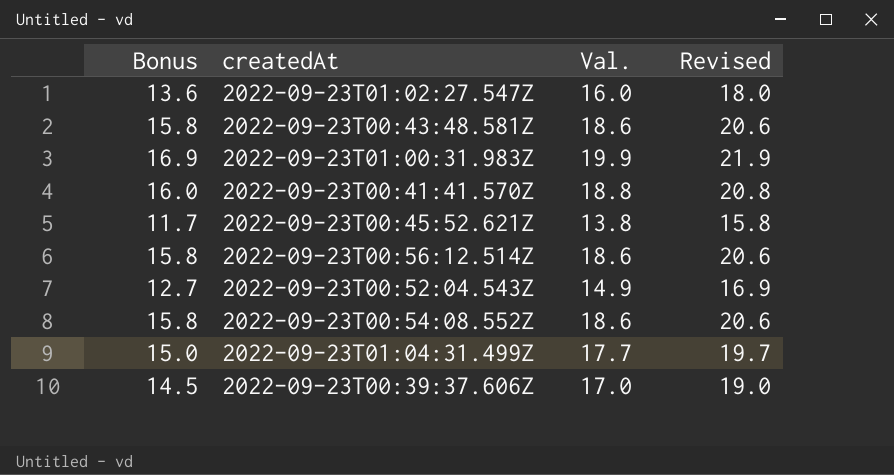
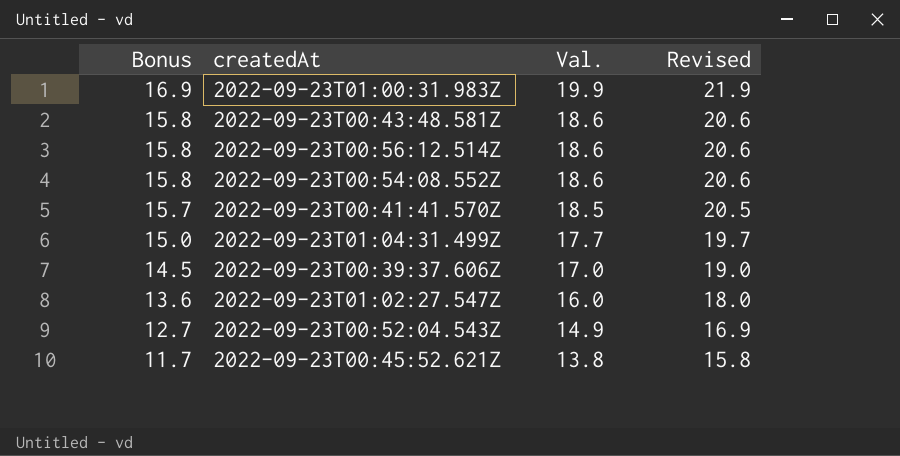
row order: none -> Bonus descending
2022-09-23T00:41:41.570Z | Bonus: 16.0 -> 15.7
2022-09-23T00:41:41.570Z | Val.: 18.8 -> 18.5
2022-09-23T00:41:41.570Z | Revised: 20.8 -> 20.5

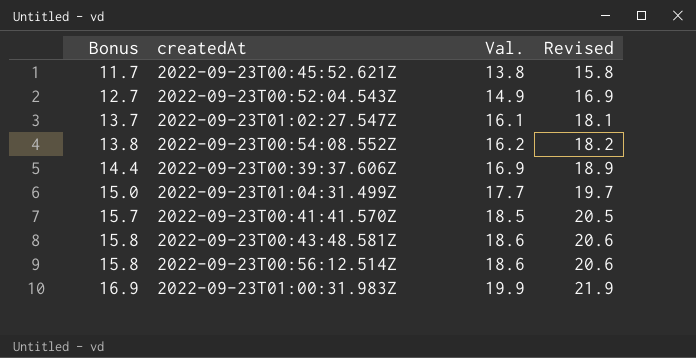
row order: Bonus descending -> Bonus ascending
2022-09-23T01:02:27.547Z | Bonus: 13.6 -> 13.7
2022-09-23T01:02:27.547Z | Val.: 16.0 -> 16.1
2022-09-23T01:02:27.547Z | Revised: 18.0 -> 18.1
2022-09-23T00:54:08.552Z | Bonus: 15.8 -> 13.8
2022-09-23T00:54:08.552Z | Val.: 18.6 -> 16.2
2022-09-23T00:54:08.552Z | Revised: 20.6 -> 18.2
2022-09-23T00:39:37.606Z | Bonus: 14.5 -> 14.4
2022-09-23T00:39:37.606Z | Val.: 17.0 -> 16.9
2022-09-23T00:39:37.606Z | Revised: 19.0 -> 18.9

